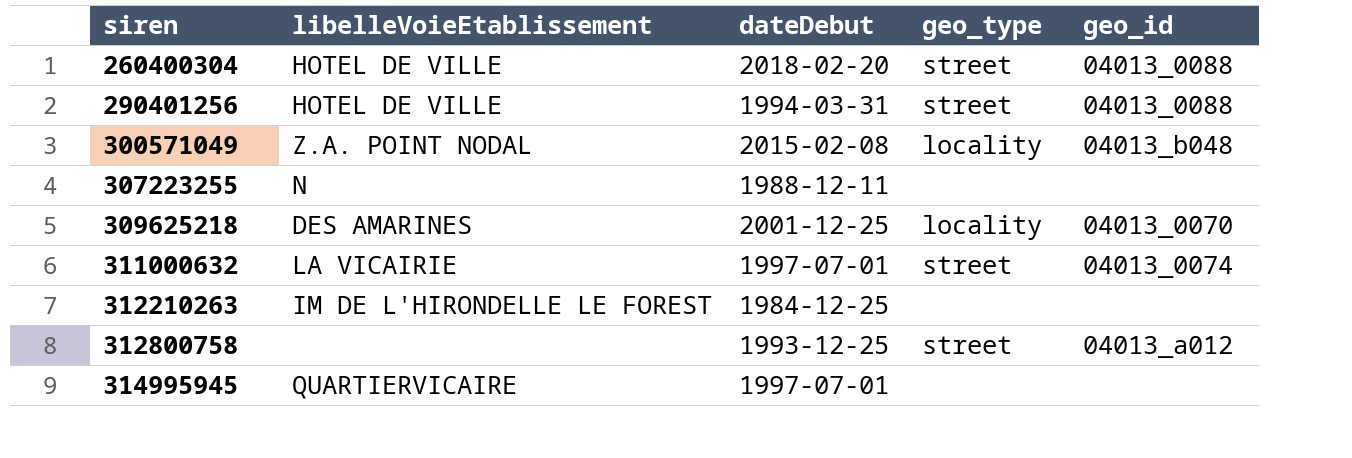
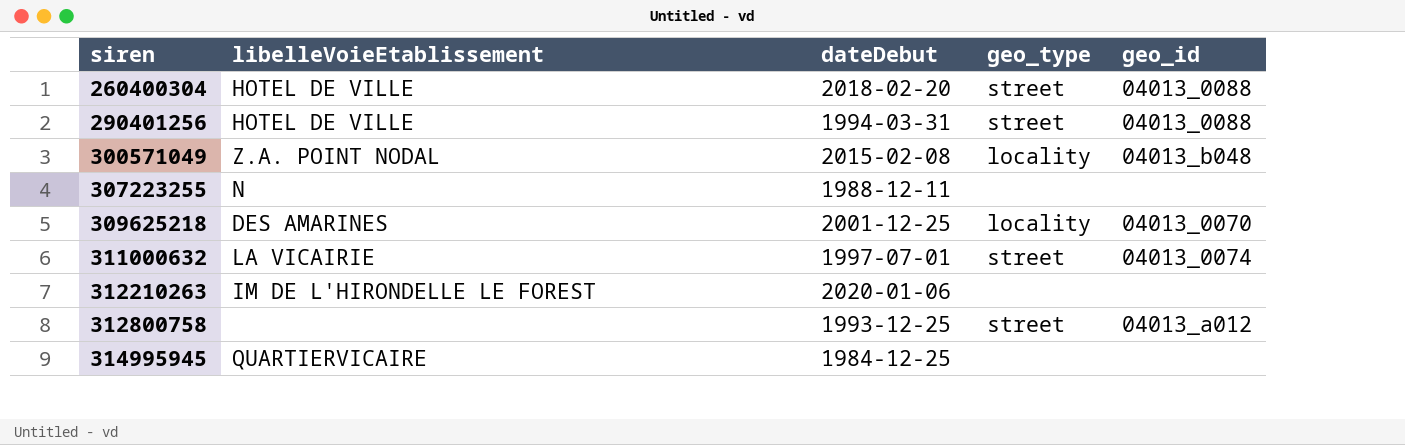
312210263 | dateDebut: 1984-12-25 -> 2020-01-06
314995945 | dateDebut: 1997-07-01 -> 1984-12-25

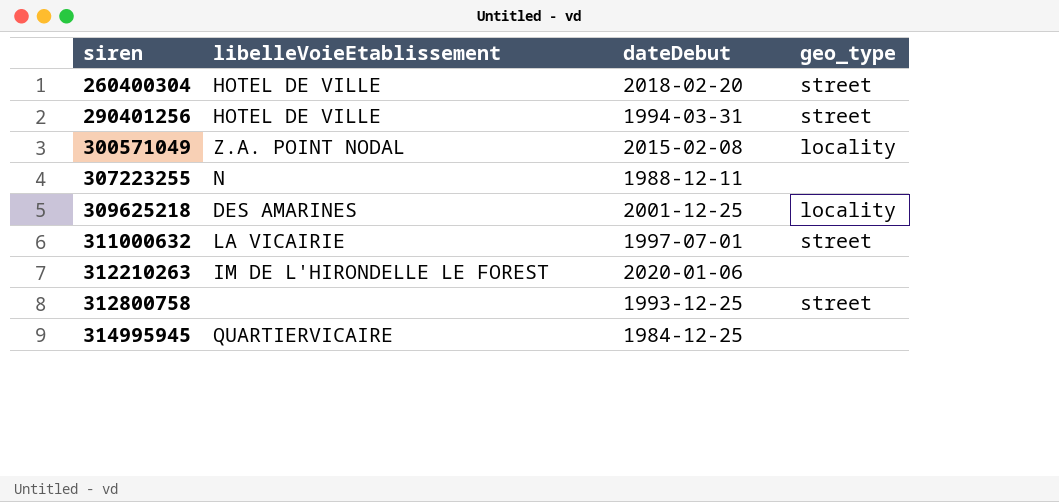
column geo_id | position: 5 -> none

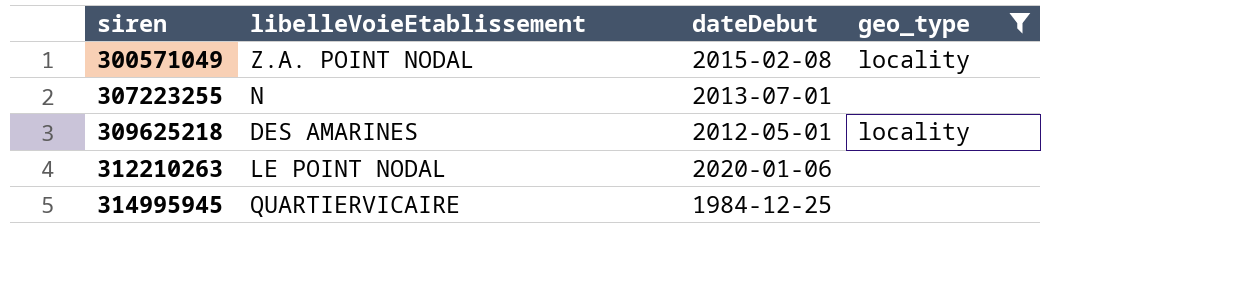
filter: none -> geo_type != street
307223255 | dateDebut: 1988-12-11 -> 2013-07-01
309625218 | dateDebut: 2001-12-25 -> 2012-05-01
312210263 | libelleVoieEtablissement: IM DE L'HIRONDELLE LE FOREST -> LE POINT NODAL

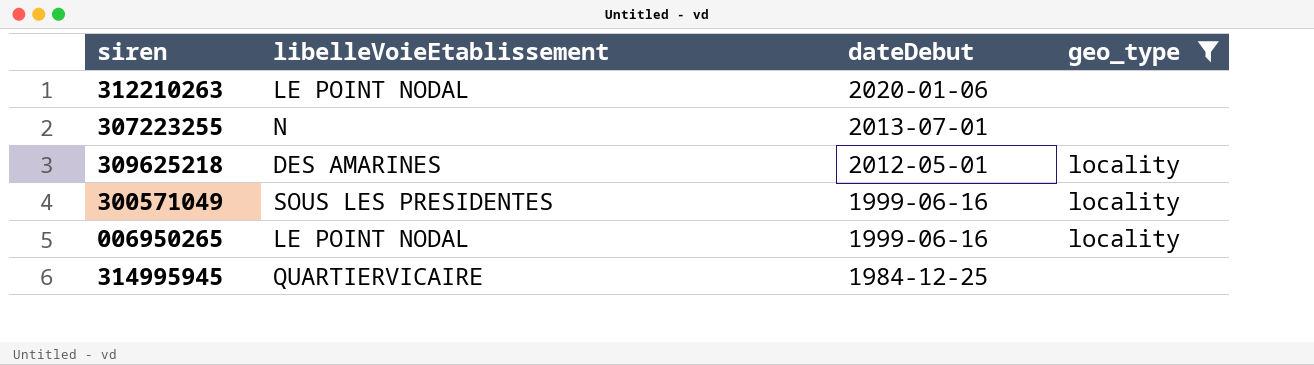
row order: siren ascending -> dateDebut descending
300571049 | libelleVoieEtablissement: Z.A. POINT NODAL -> SOUS LES PRESIDENTES
300571049 | dateDebut: 2015-02-08 -> 1999-06-16
row 006950265: none -> LE POINT NODAL | 1999-06-16 | locality

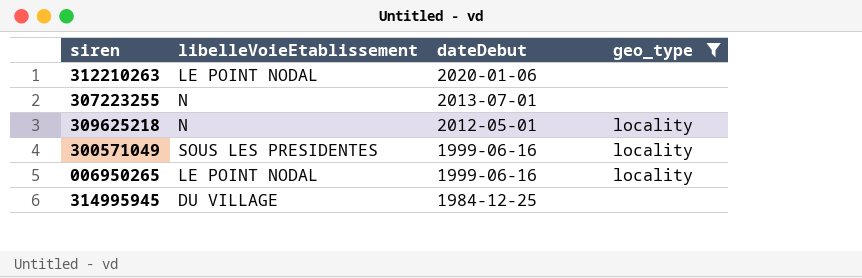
309625218 | libelleVoieEtablissement: DES AMARINES -> N
314995945 | libelleVoieEtablissement: QUARTIERVICAIRE -> DU VILLAGE

